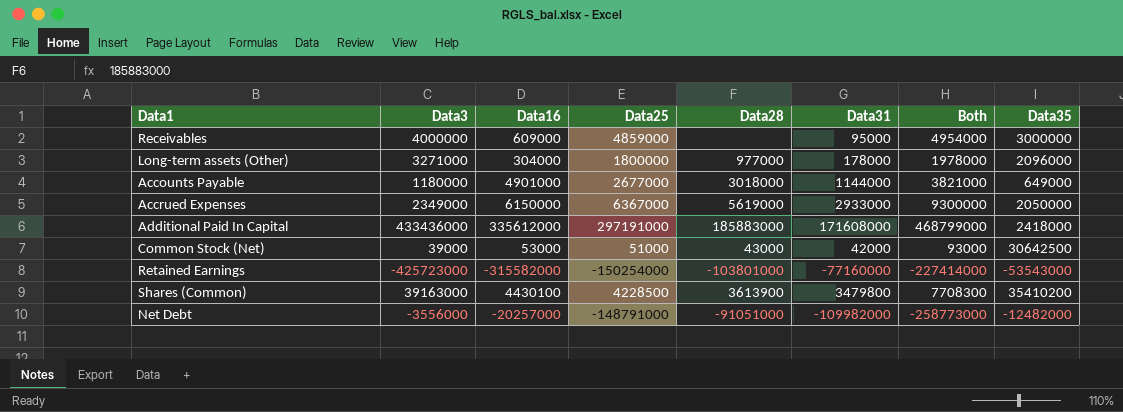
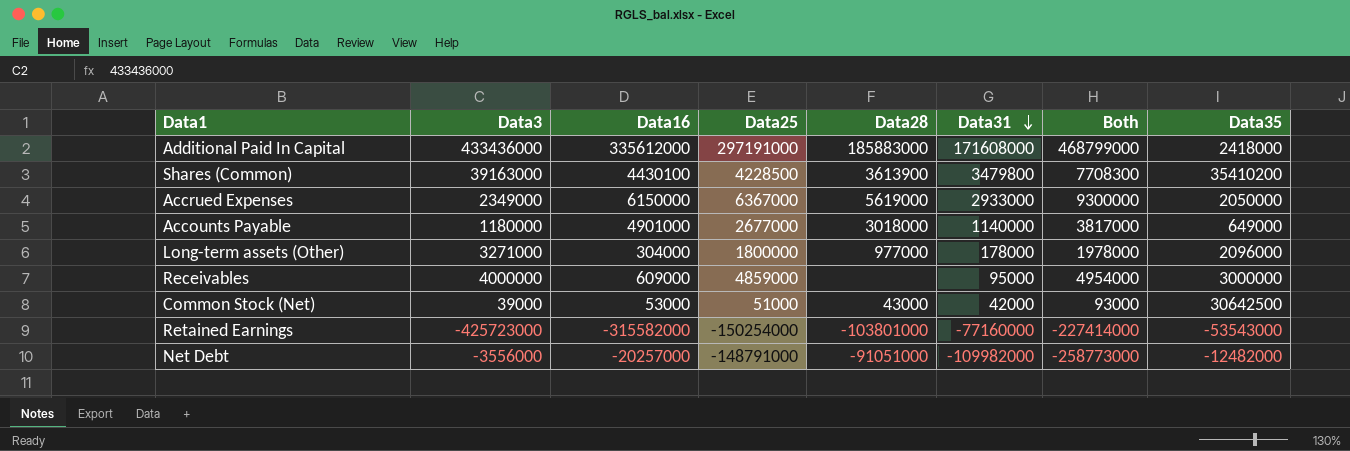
row order: none -> Data31 descending
Accounts Payable | Data31: 1144000 -> 1140000
Accounts Payable | Both: 3821000 -> 3817000

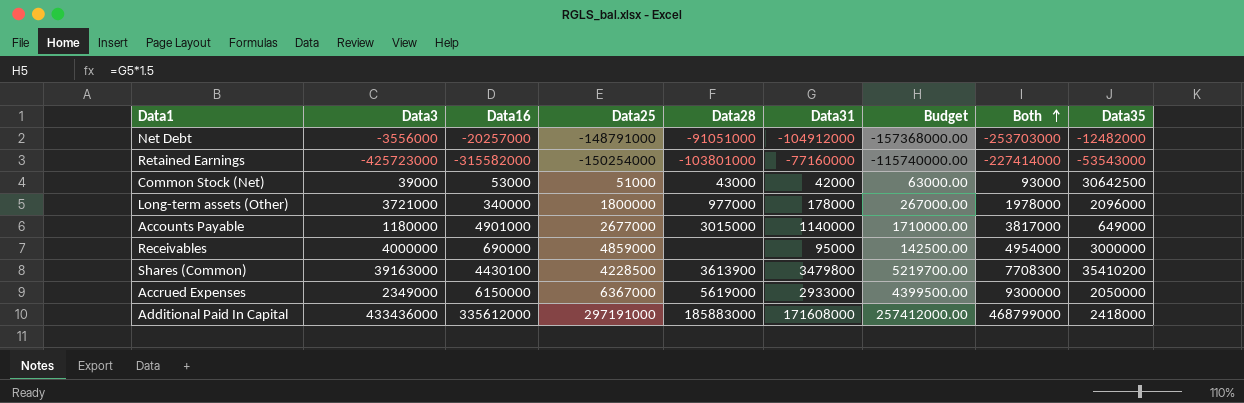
row order: Data31 descending -> Both ascending
column Budget | formula: none -> [Data31] * 1.5
Net Debt | Data31: -109982000 -> -104912000
Net Debt | Both: -258773000 -> -253703000
Long-term assets (Other) | Data3: 3271000 -> 3721000
Long-term assets (Other) | Data16: 304000 -> 340000
Accounts Payable | Data28: 3018000 -> 3015000
Receivables | Data16: 609000 -> 690000

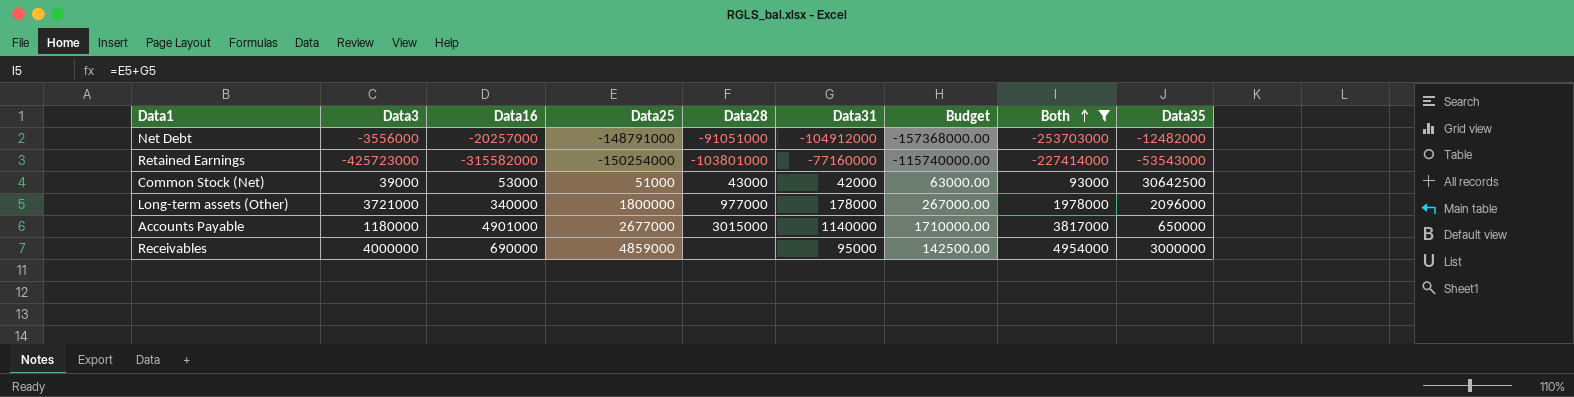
filter: none -> Both <= 4954000
Accounts Payable | Data35: 649000 -> 650000

